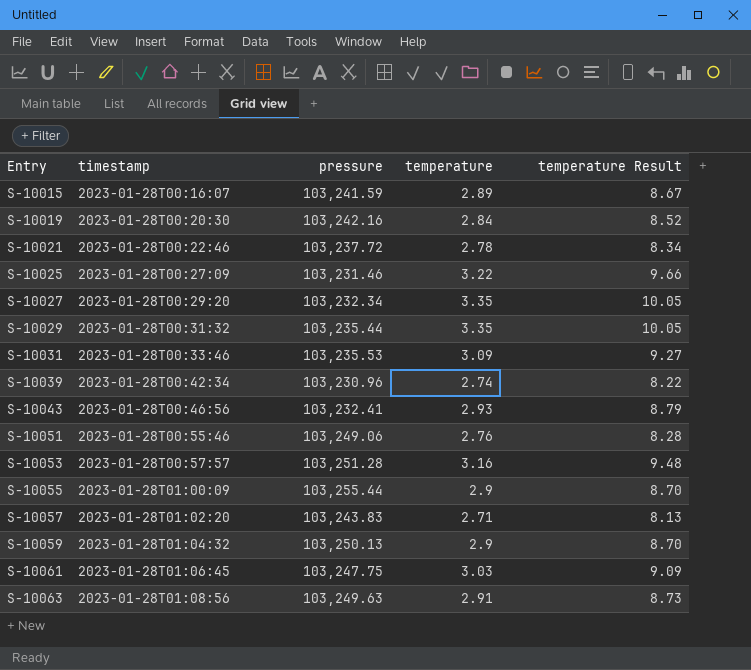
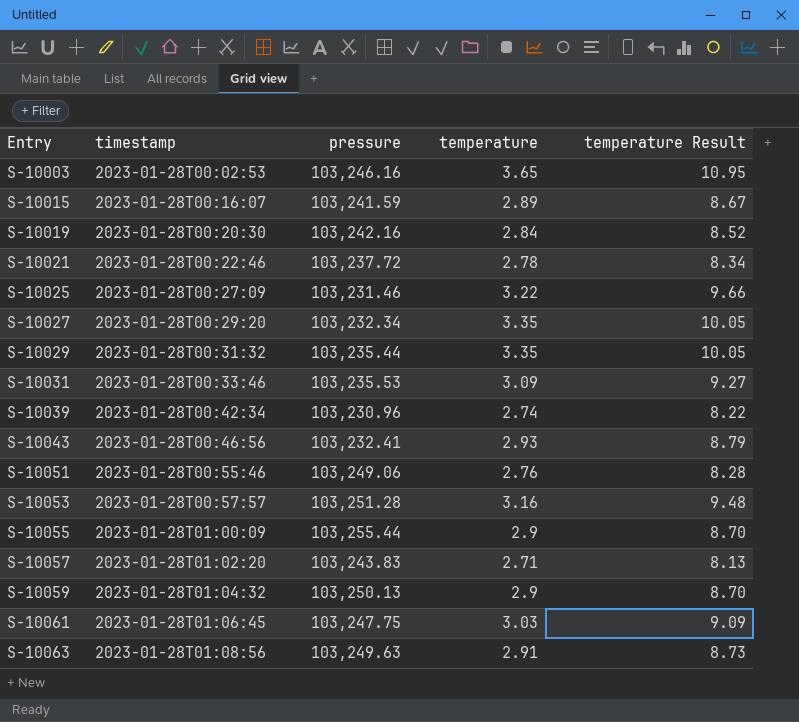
row S-10003: none -> 2023-01-28T00:02:53 | 103,246.16 | 3.65 | 10.95

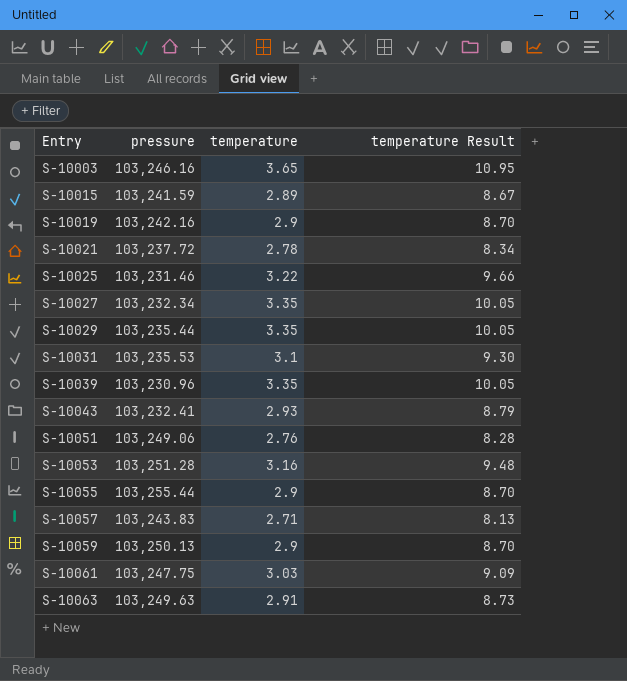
column timestamp | position: 2 -> none
S-10019 | temperature: 2.84 -> 2.9
S-10019 | temperature Result: 8.52 -> 8.70
S-10031 | temperature: 3.09 -> 3.1
S-10031 | temperature Result: 9.27 -> 9.30
S-10039 | temperature: 2.74 -> 3.35
S-10039 | temperature Result: 8.22 -> 10.05

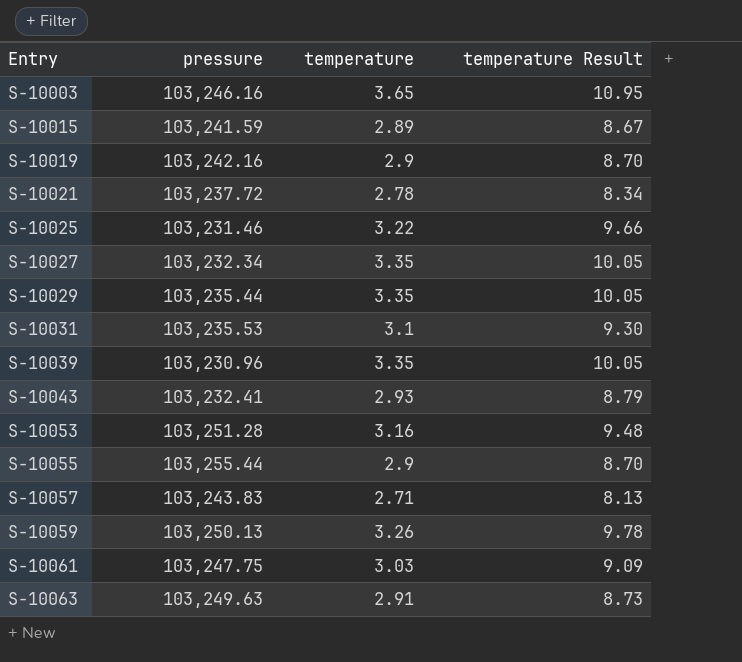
row S-10051: 103,249.06 | 2.76 | 8.28 -> none
S-10059 | temperature: 2.9 -> 3.26
S-10059 | temperature Result: 8.70 -> 9.78

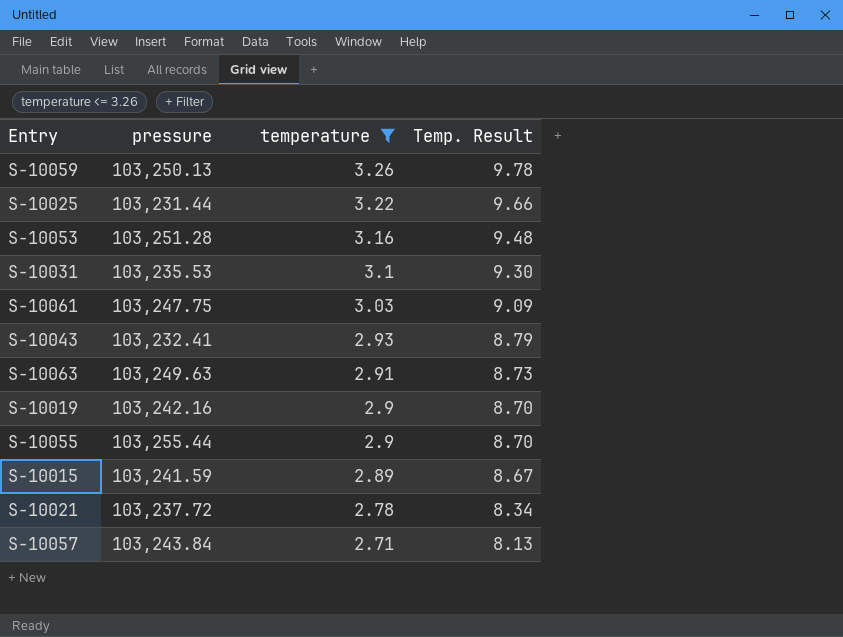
filter: none -> temperature <= 3.26
row order: Entry ascending -> temperature descending
column name: temperature Result -> Temp. Result
S-10025 | pressure: 103,231.46 -> 103,231.44
S-10057 | pressure: 103,243.83 -> 103,243.84

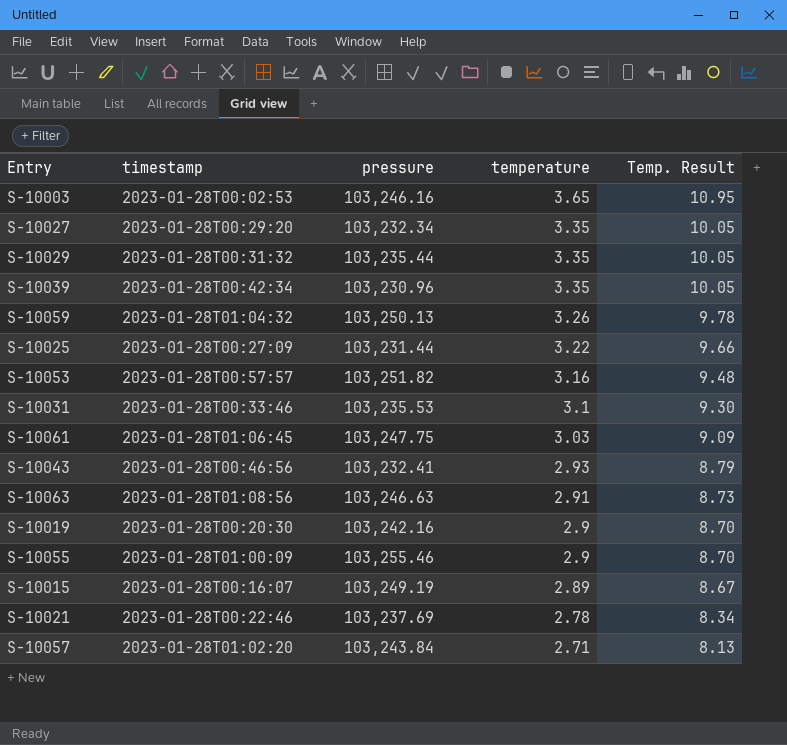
filter: temperature <= 3.26 -> none
column timestamp | position: none -> 2
S-10053 | pressure: 103,251.28 -> 103,251.82
S-10063 | pressure: 103,249.63 -> 103,246.63
S-10055 | pressure: 103,255.44 -> 103,255.46
S-10015 | pressure: 103,241.59 -> 103,249.19
S-10021 | pressure: 103,237.72 -> 103,237.69

